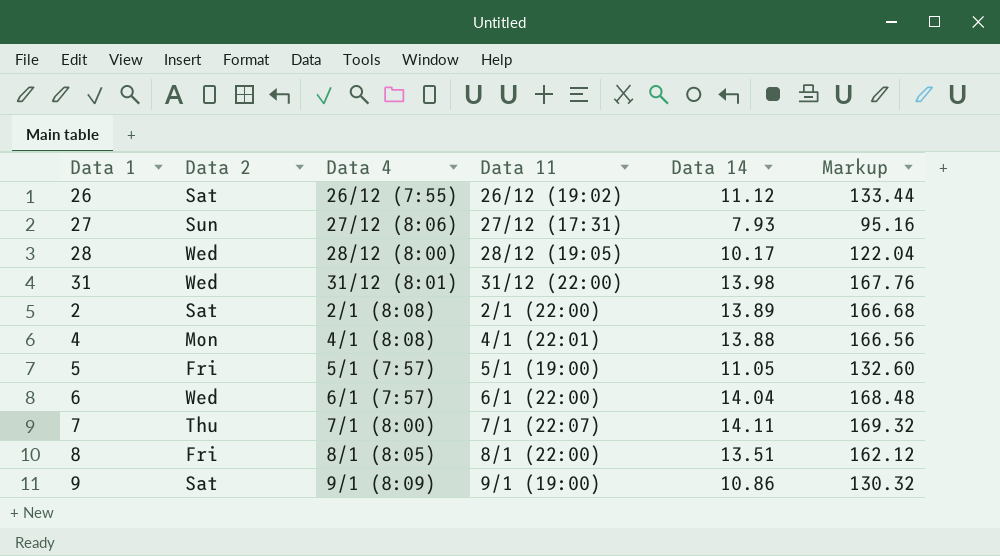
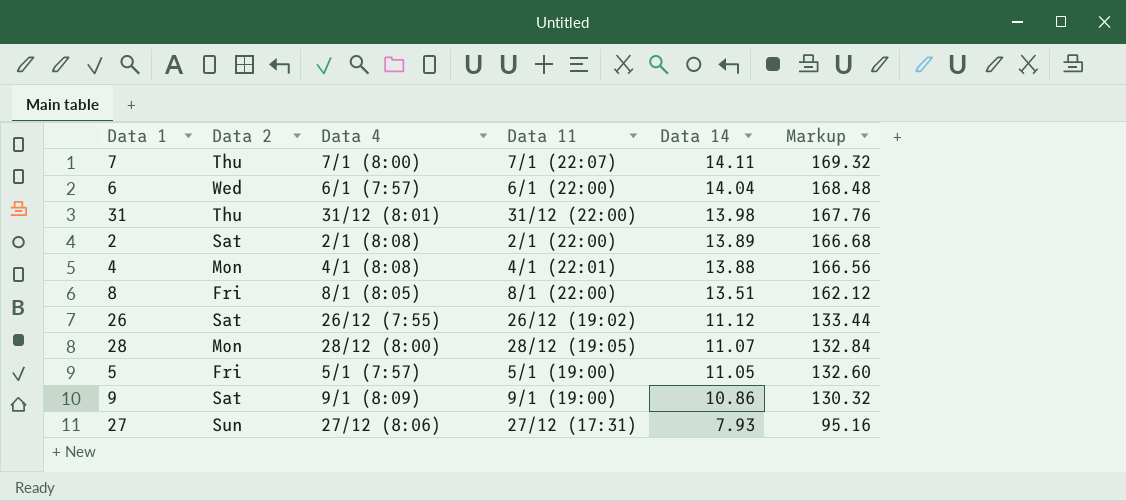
row order: none -> Data 14 descending
31 | Data 2: Wed -> Thu
28 | Data 2: Wed -> Mon
28 | Data 14: 10.17 -> 11.07
28 | Markup: 122.04 -> 132.84

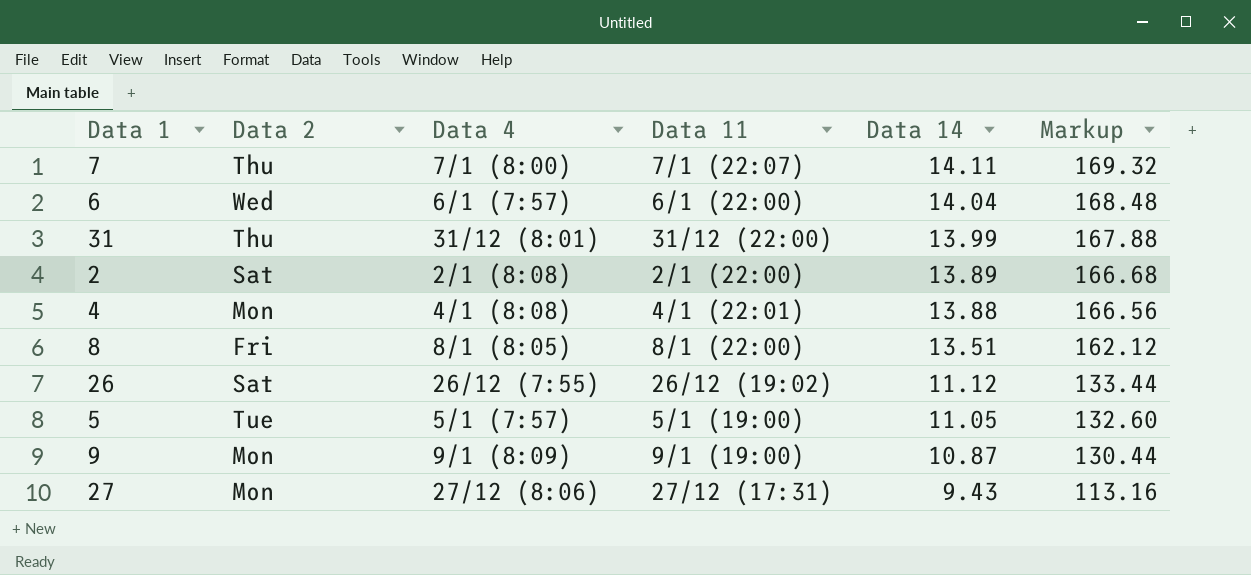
row 28: Mon | 28/12 (8:00) | 28/12 (19:05) | 11.07 | 132.84 -> none
31 | Data 14: 13.98 -> 13.99
31 | Markup: 167.76 -> 167.88
5 | Data 2: Fri -> Tue
9 | Data 2: Sat -> Mon
9 | Data 14: 10.86 -> 10.87
9 | Markup: 130.32 -> 130.44
27 | Data 2: Sun -> Mon
27 | Data 14: 7.93 -> 9.43
27 | Markup: 95.16 -> 113.16

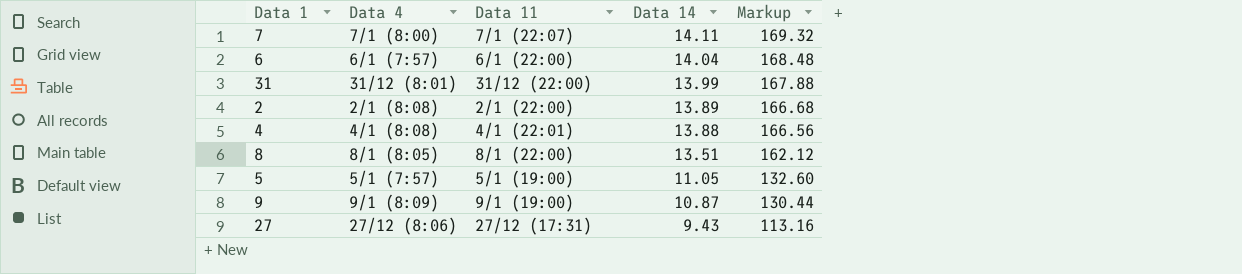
column Data 2 | position: 2 -> none
row 26: Sat | 26/12 (7:55) | 26/12 (19:02) | 11.12 | 133.44 -> none

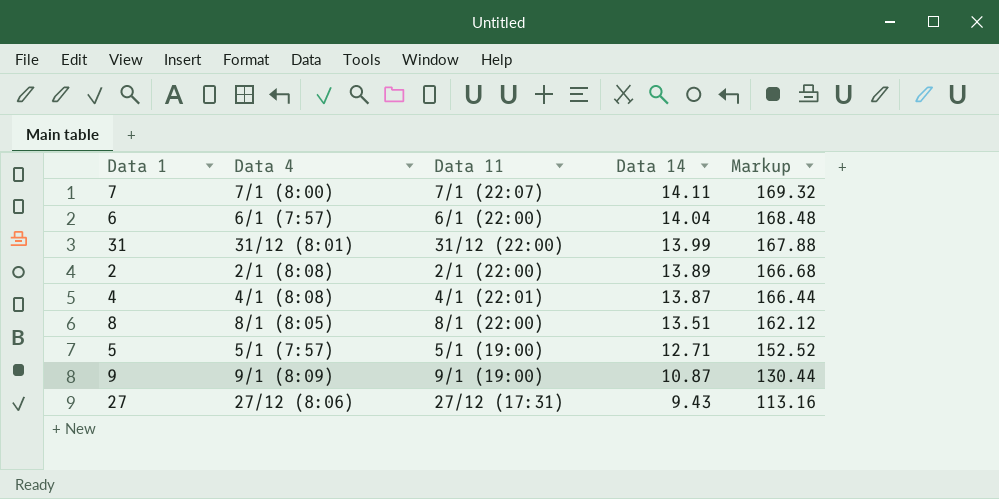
4 | Data 14: 13.88 -> 13.87
4 | Markup: 166.56 -> 166.44
5 | Data 14: 11.05 -> 12.71
5 | Markup: 132.60 -> 152.52

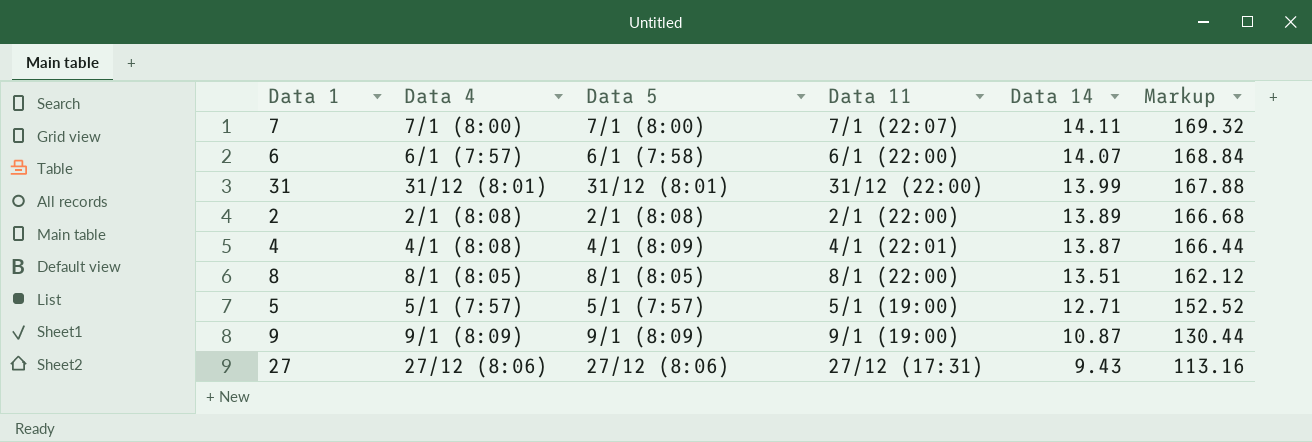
column Data 5 | position: none -> 3
6 | Data 14: 14.04 -> 14.07
6 | Markup: 168.48 -> 168.84

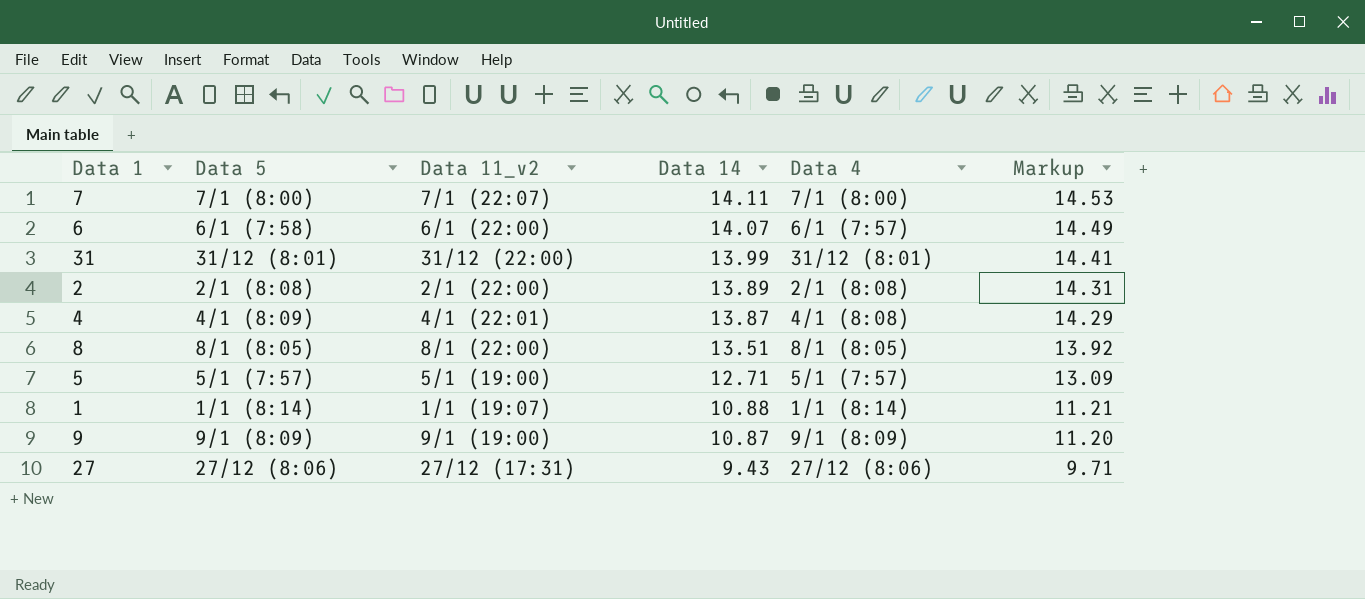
column name: Data 11 -> Data 11_v2
column Data 4 | position: 2 -> 5
column Markup | formula: [Data 14] * 12 -> [Data 14] * 1.03
row 1: none -> 1/1 (8:14) | 1/1 (19:07) | 10.88 | 1/1 (8:14) | 11.21

